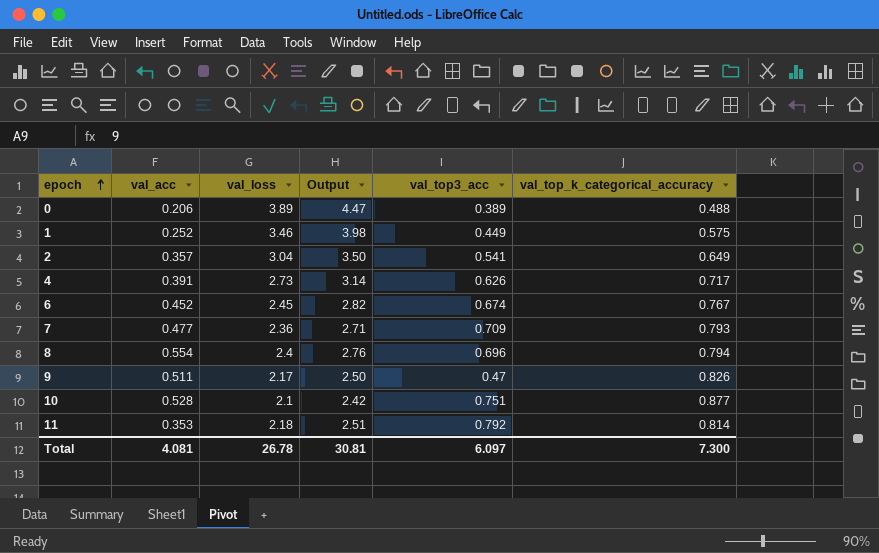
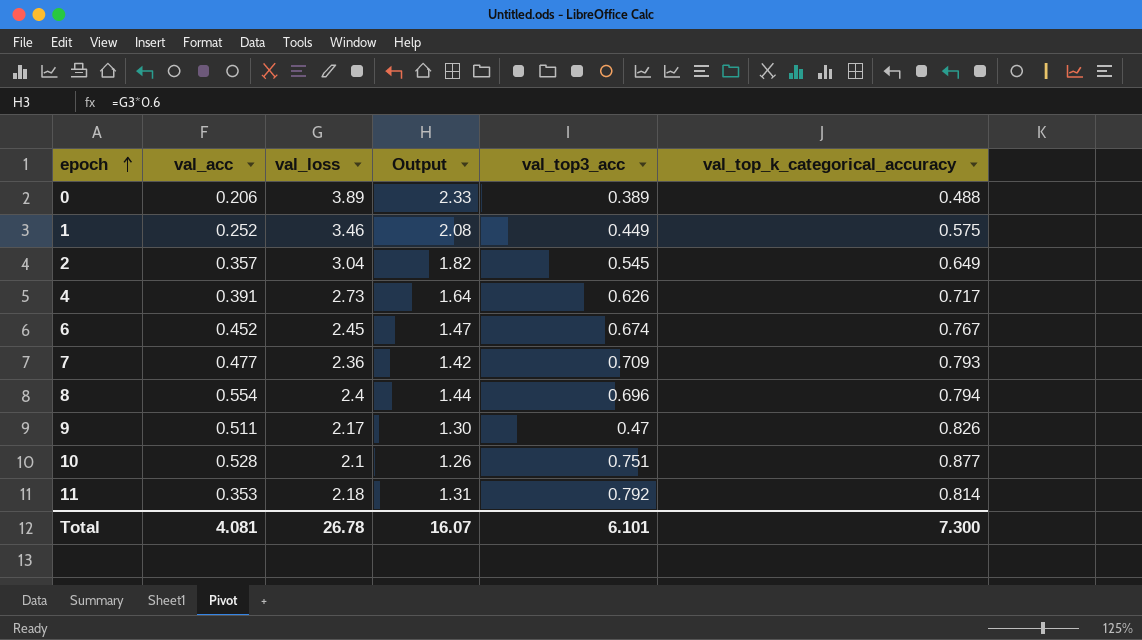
column Output | formula: [val_loss] * 1.15 -> [val_loss] * 0.6
2 | val_top3_acc: 0.541 -> 0.545
Total | Output: 30.81 -> 16.07
Total | val_top3_acc: 6.097 -> 6.101

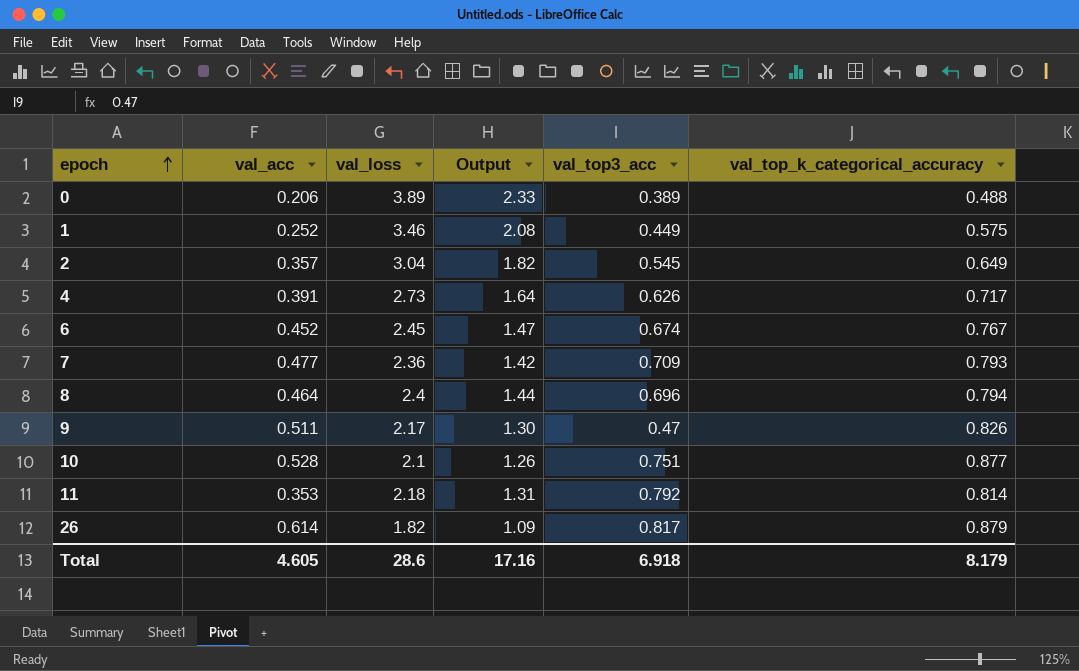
8 | val_acc: 0.554 -> 0.464
row 26: none -> 0.614 | 1.82 | 1.09 | 0.817 | 0.879
Total | val_acc: 4.081 -> 4.605
Total | val_loss: 26.78 -> 28.6
Total | Output: 16.07 -> 17.16
Total | val_top3_acc: 6.101 -> 6.918
Total | val_top_k_categorical_accuracy: 7.300 -> 8.179

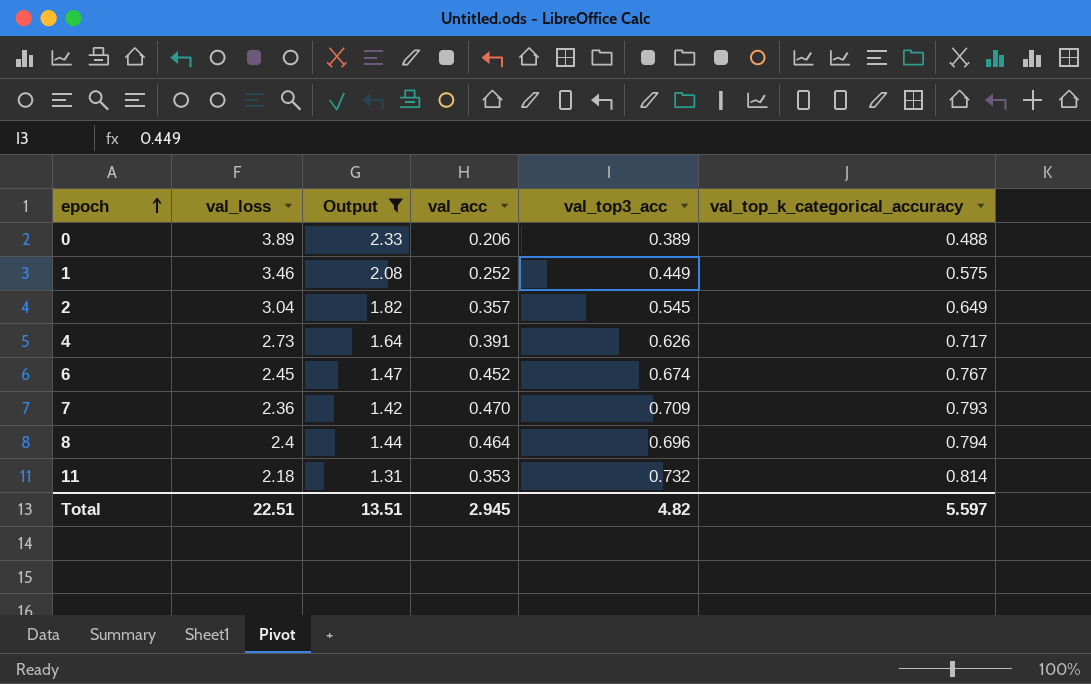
filter: none -> Output >= 1.31
column val_acc | position: 2 -> 4
7 | val_acc: 0.477 -> 0.470
11 | val_top3_acc: 0.792 -> 0.732
Total | val_loss: 28.6 -> 22.51
Total | Output: 17.16 -> 13.51
Total | val_acc: 4.605 -> 2.945
Total | val_top3_acc: 6.918 -> 4.82
Total | val_top_k_categorical_accuracy: 8.179 -> 5.597

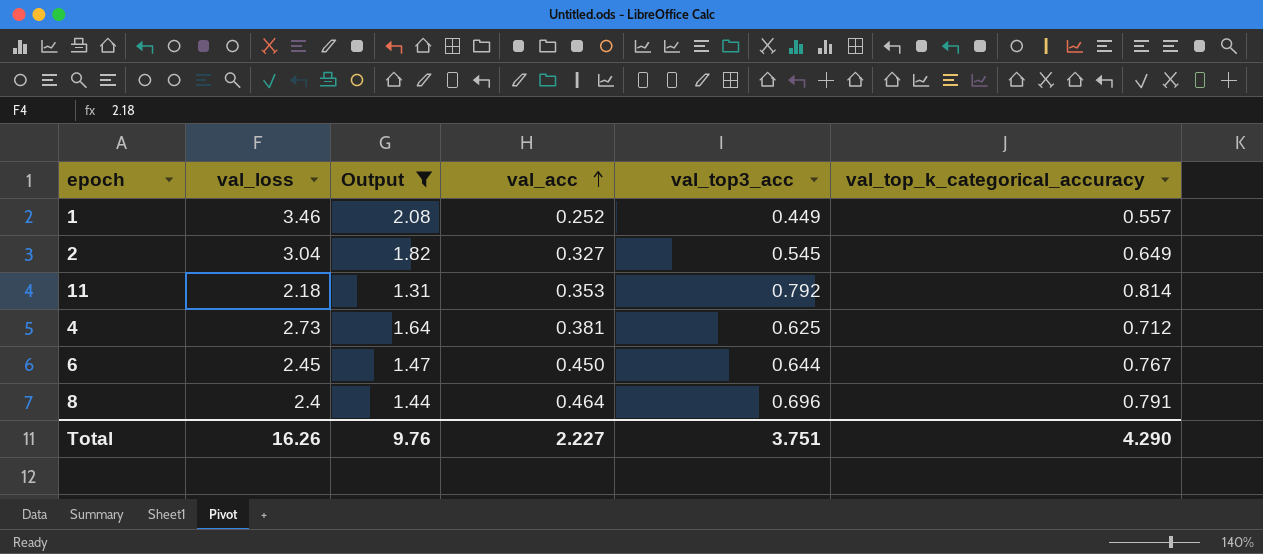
row order: epoch ascending -> val_acc ascending
row 0: 3.89 | 2.33 | 0.206 | 0.389 | 0.488 -> none
row 7: 2.36 | 1.42 | 0.470 | 0.709 | 0.793 -> none
1 | val_top_k_categorical_accuracy: 0.575 -> 0.557
2 | val_acc: 0.357 -> 0.327
11 | val_top3_acc: 0.732 -> 0.792
4 | val_acc: 0.391 -> 0.381
4 | val_top3_acc: 0.626 -> 0.625
4 | val_top_k_categorical_accuracy: 0.717 -> 0.712
6 | val_acc: 0.452 -> 0.450
6 | val_top3_acc: 0.674 -> 0.644
8 | val_top_k_categorical_accuracy: 0.794 -> 0.791
Total | val_loss: 22.51 -> 16.26
Total | Output: 13.51 -> 9.76
Total | val_acc: 2.945 -> 2.227
Total | val_top3_acc: 4.82 -> 3.751
Total | val_top_k_categorical_accuracy: 5.597 -> 4.290

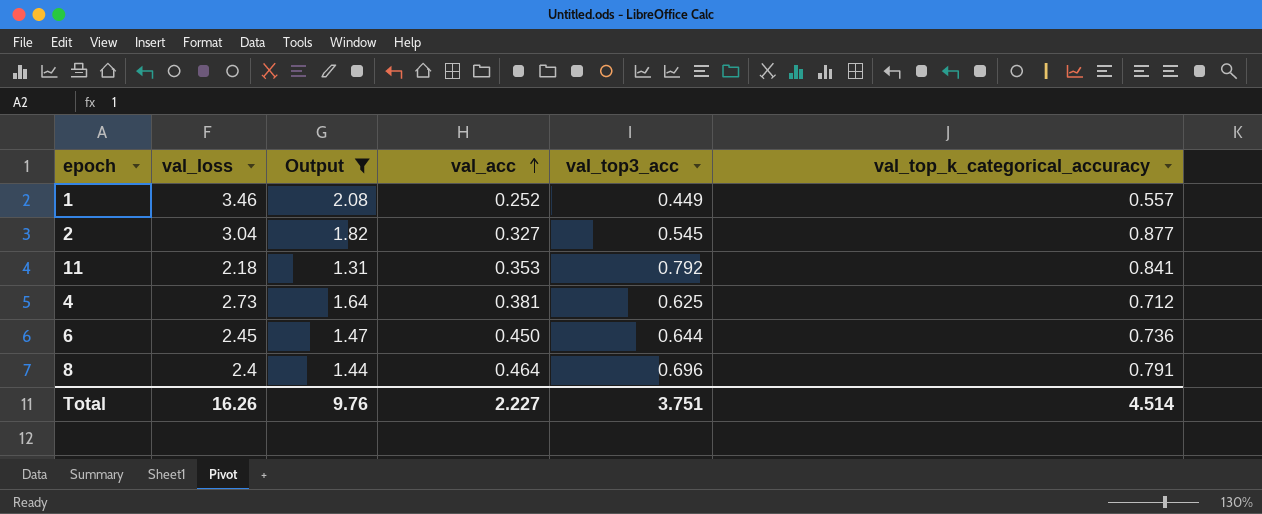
2 | val_top_k_categorical_accuracy: 0.649 -> 0.877
11 | val_top_k_categorical_accuracy: 0.814 -> 0.841
6 | val_top_k_categorical_accuracy: 0.767 -> 0.736
Total | val_top_k_categorical_accuracy: 4.290 -> 4.514

